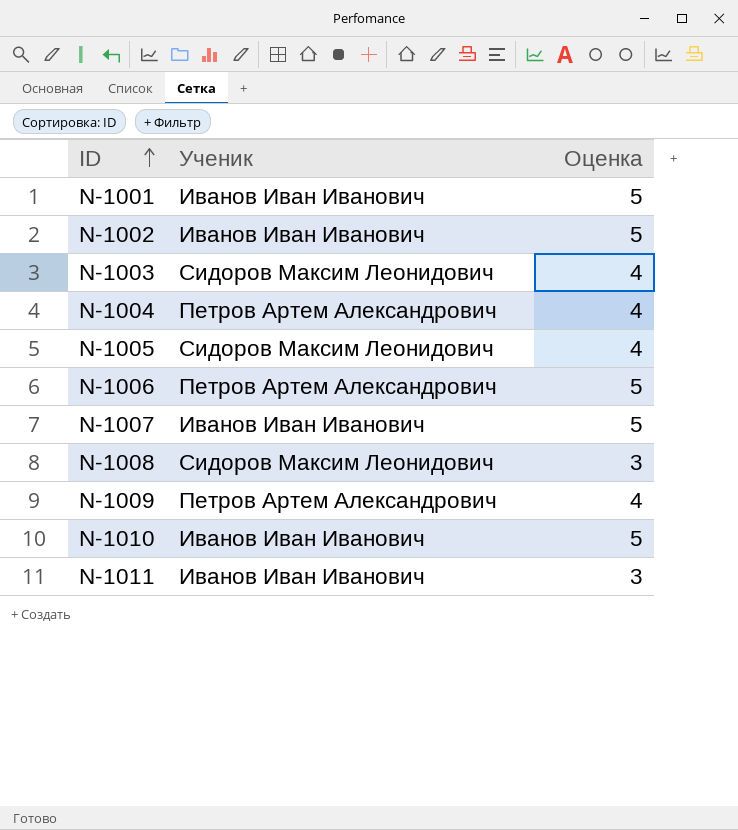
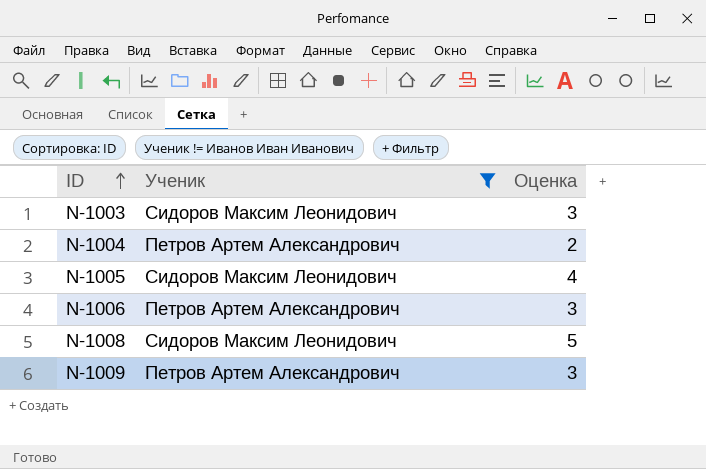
filter: none -> Ученик != Иванов Иван Иванович
N-1003 | Оценка: 4 -> 3
N-1004 | Оценка: 4 -> 2
N-1006 | Оценка: 5 -> 3
N-1008 | Оценка: 3 -> 5
N-1009 | Оценка: 4 -> 3

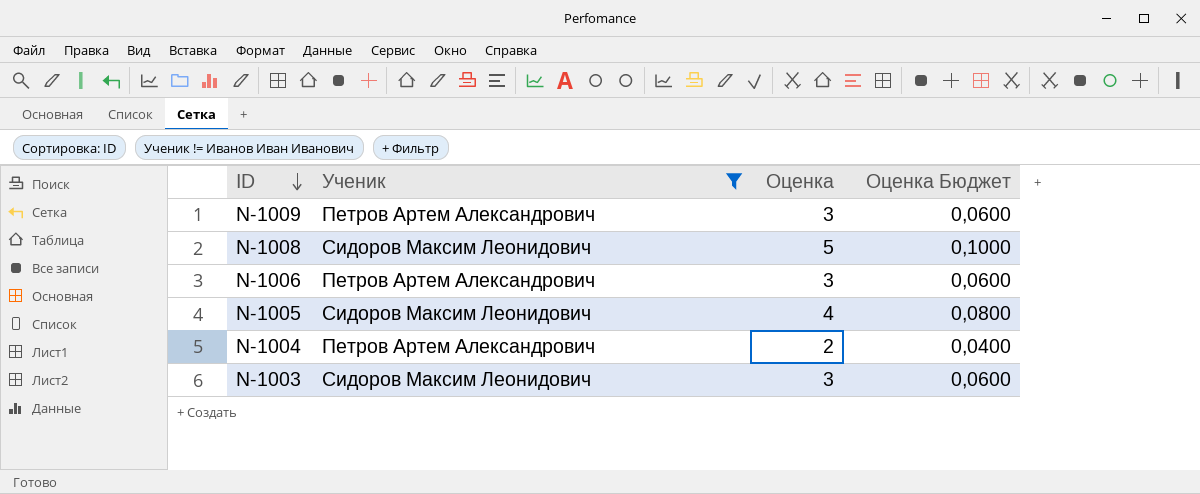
row order: ID ascending -> ID descending
column Оценка Бюджет | formula: none -> [Оценка] * 0,02

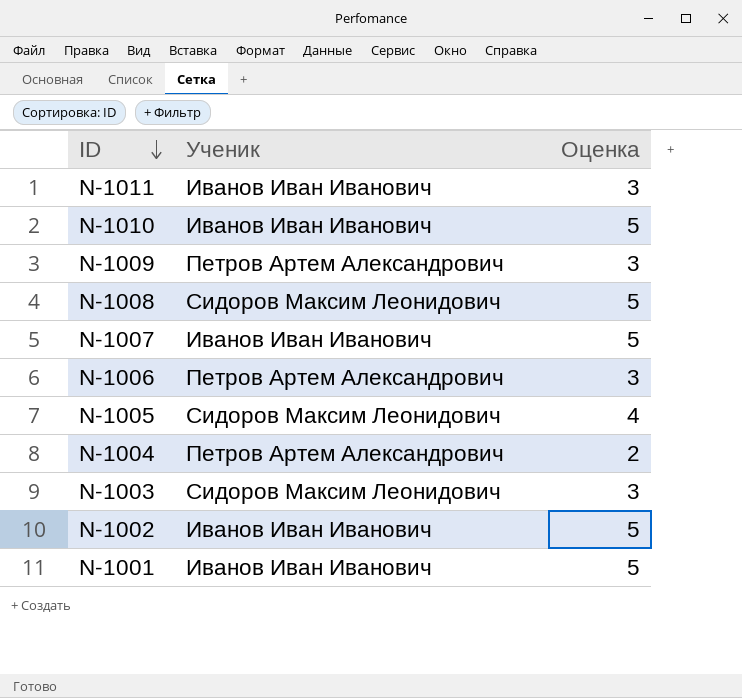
filter: Ученик != Иванов Иван Иванович -> none
column Оценка Бюджет | formula: [Оценка] * 0,02 -> none

